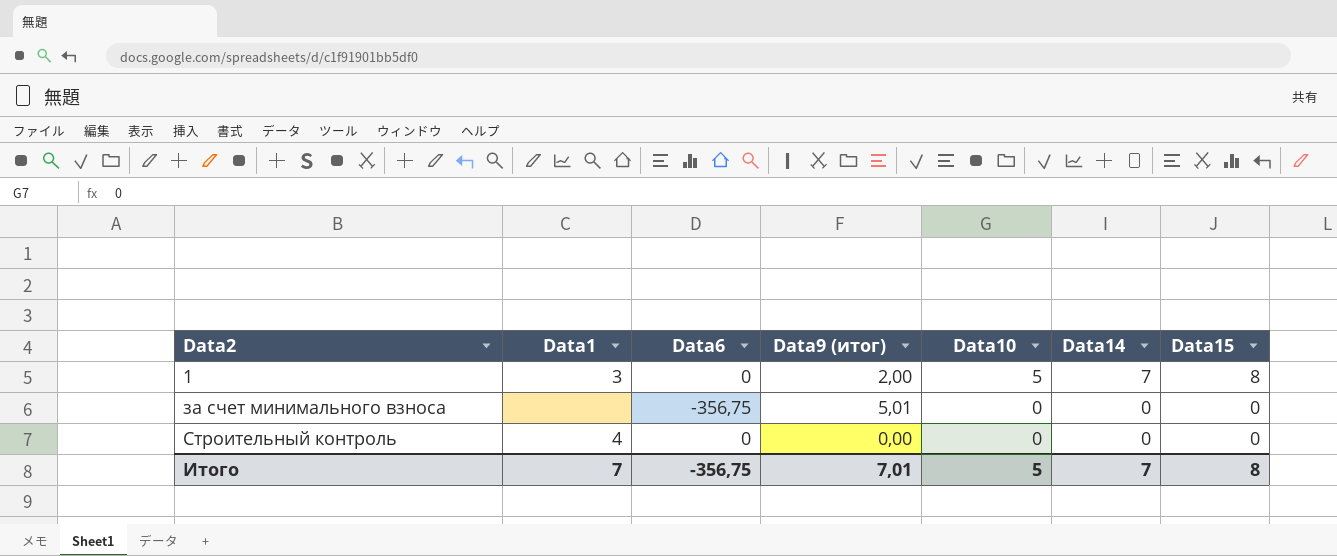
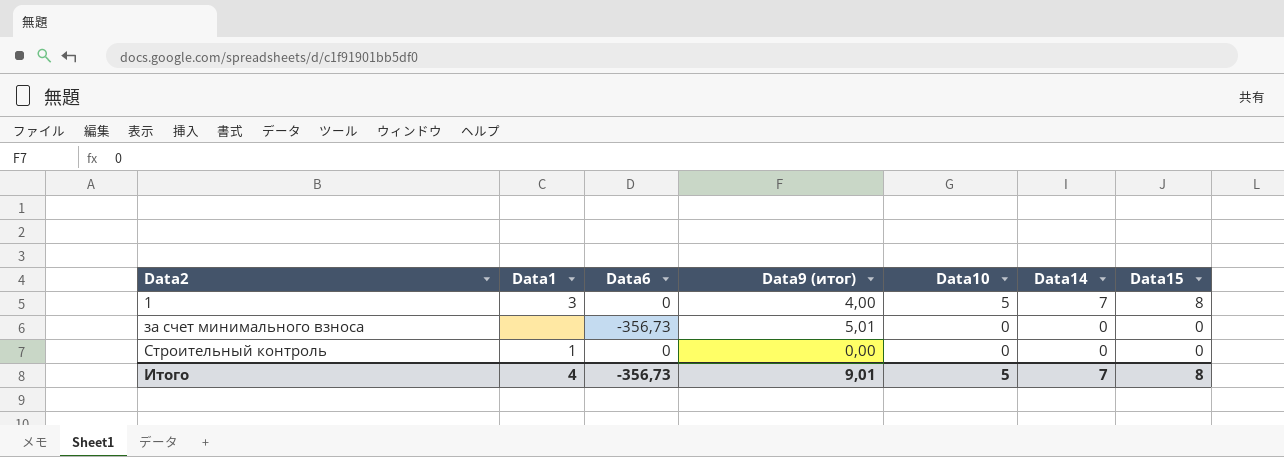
1 | Data9 (итог): 2,00 -> 4,00
за счет минимального взноса | Data6: -356,75 -> -356,73
Строительный контроль | Data1: 4 -> 1
Итого | Data1: 7 -> 4
Итого | Data6: -356,75 -> -356,73
Итого | Data9 (итог): 7,01 -> 9,01

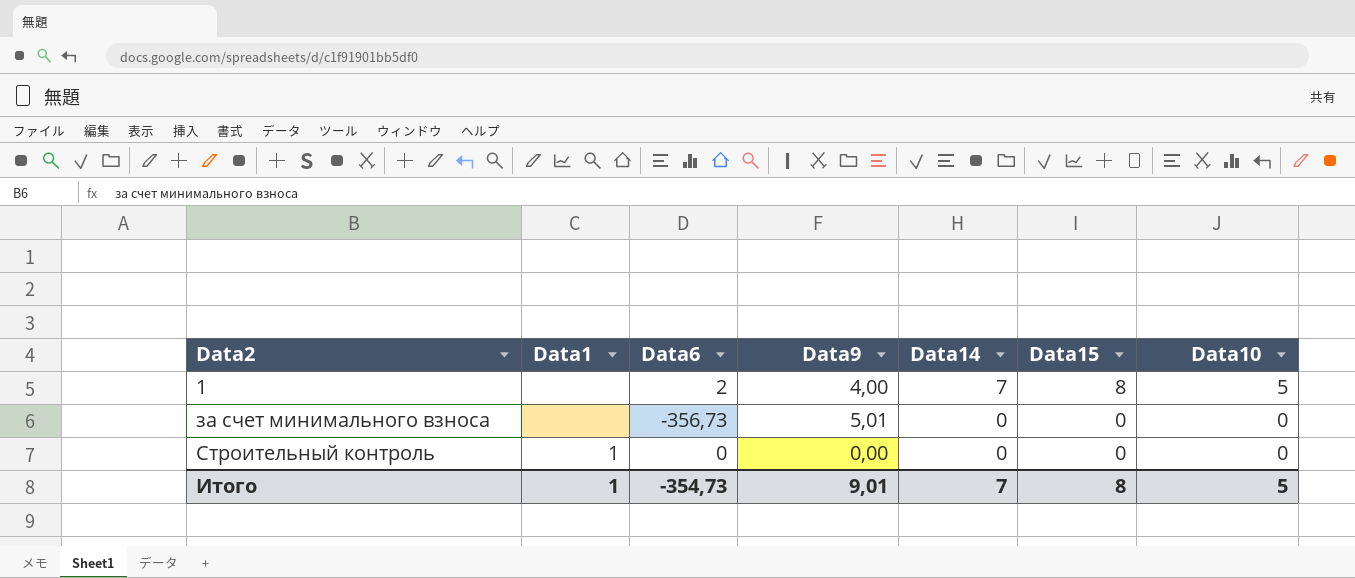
column name: Data9 (итог) -> Data9
column Data10 | position: 5 -> 7
1 | Data1: 3 -> none
1 | Data6: 0 -> 2
Итого | Data1: 4 -> 1
Итого | Data6: -356,73 -> -354,73

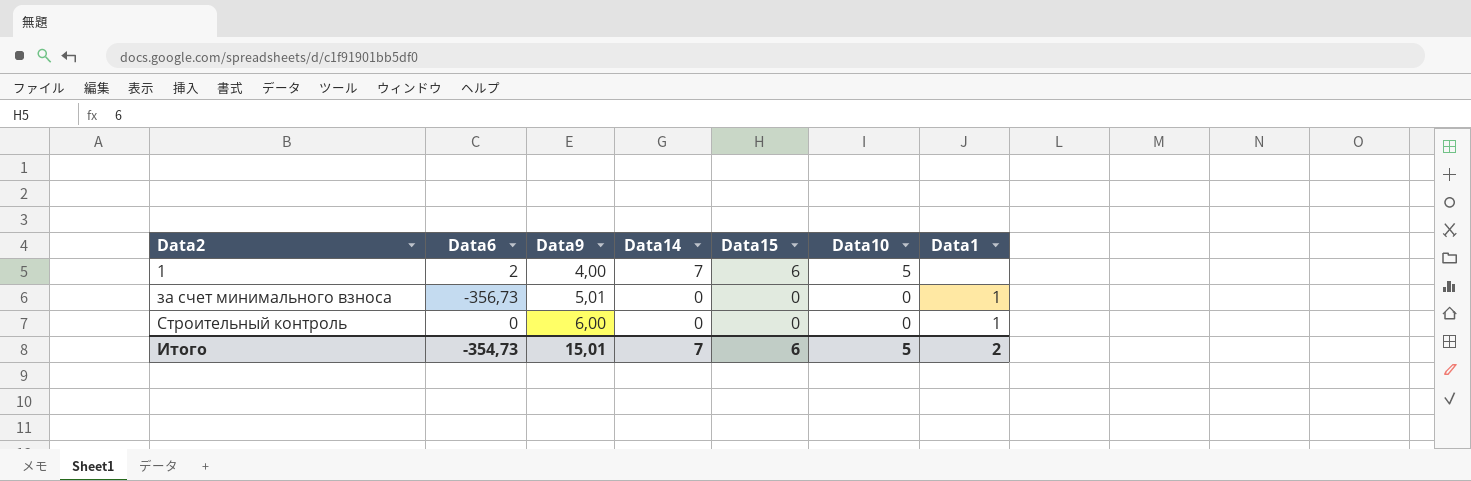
column Data1 | position: 2 -> 7
1 | Data15: 8 -> 6
за счет минимального взноса | Data1: none -> 1
Строительный контроль | Data9: 0,00 -> 6,00
Итого | Data9: 9,01 -> 15,01
Итого | Data15: 8 -> 6
Итого | Data1: 1 -> 2

